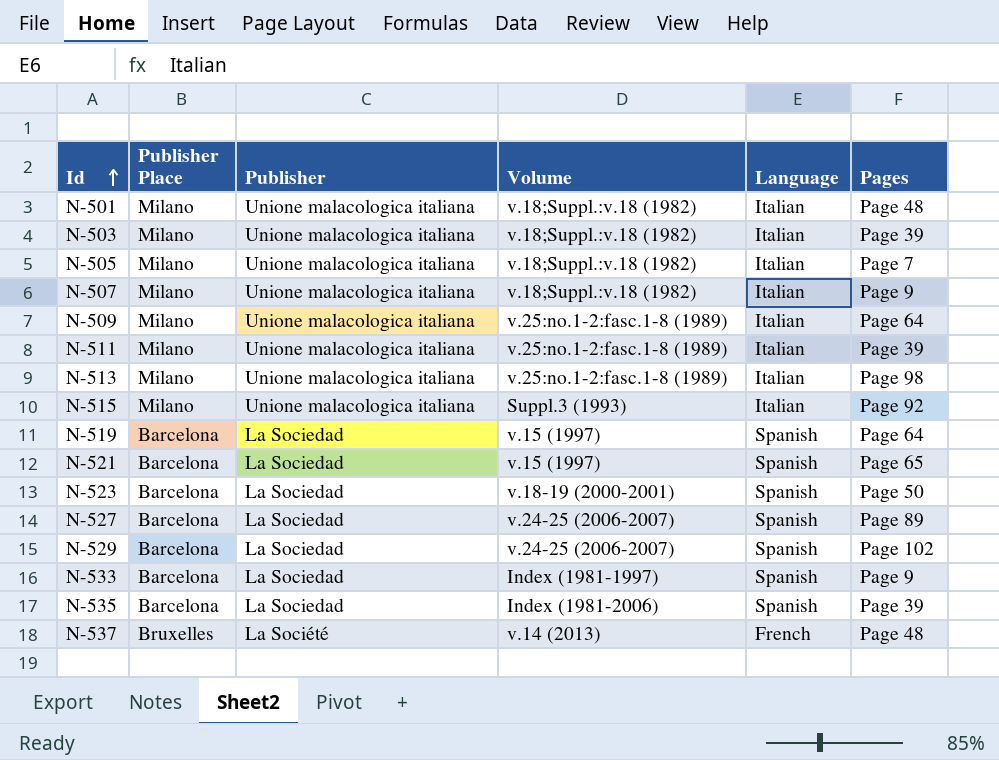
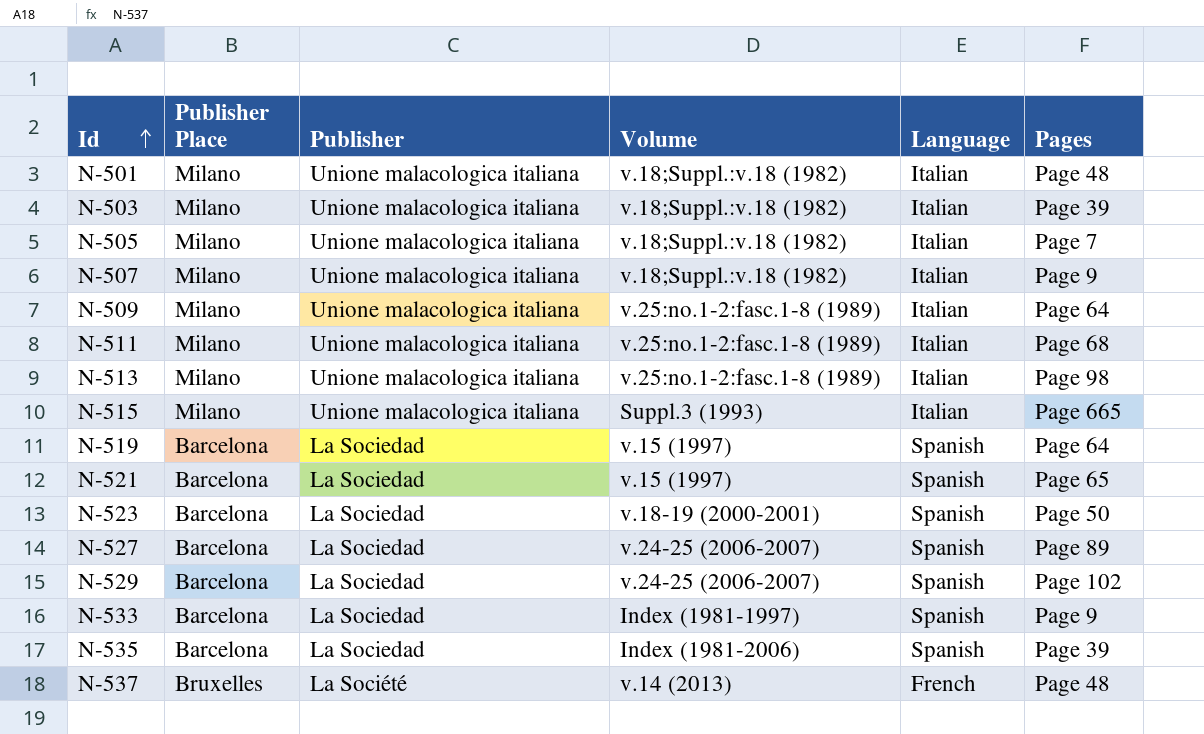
N-511 | Pages: Page 39 -> Page 68
N-515 | Pages: Page 92 -> Page 665

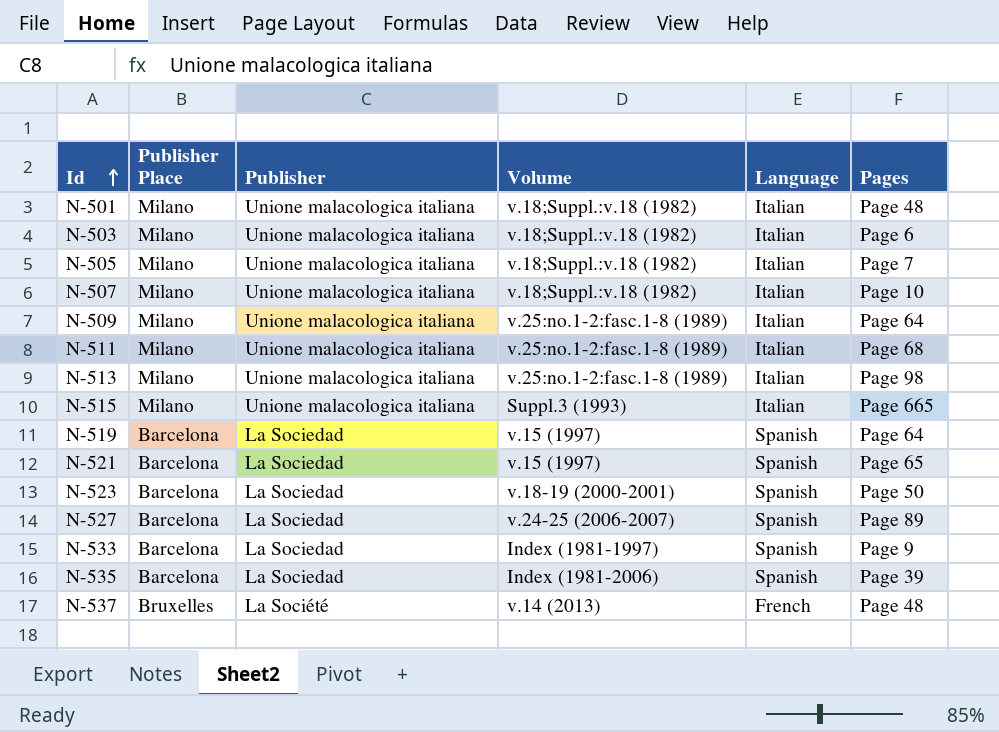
row N-529: Barcelona | La Sociedad | v.24-25 (2006-2007) | Spanish | Page 102 -> none
N-503 | Pages: Page 39 -> Page 6
N-507 | Pages: Page 9 -> Page 10

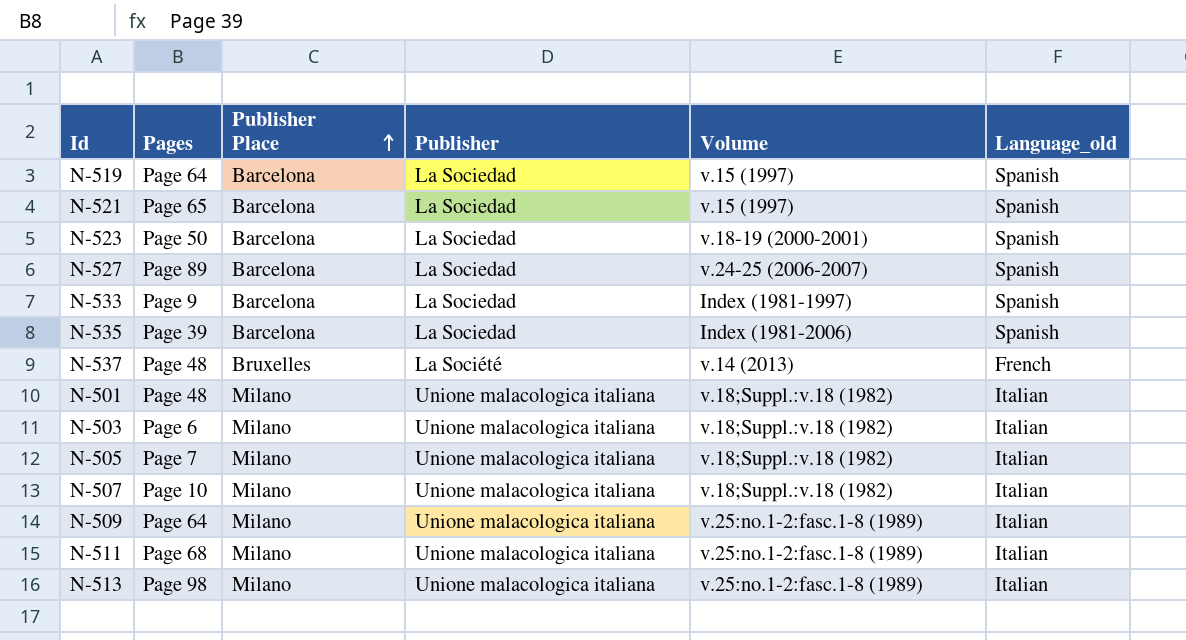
row order: Id ascending -> Publisher Place ascending
column Pages | position: 6 -> 2
column name: Language -> Language_old
row N-515: Milano | Unione malacologica italiana | Suppl.3 (1993) | Italian | Page 665 -> none

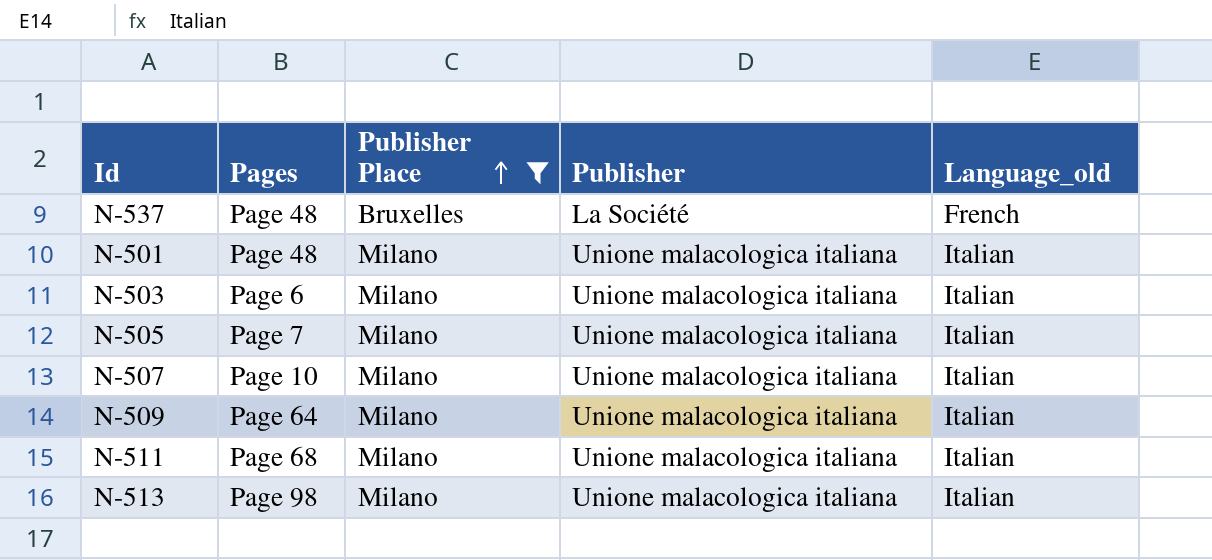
filter: none -> Publisher Place != Barcelona
column Volume | position: 5 -> none

